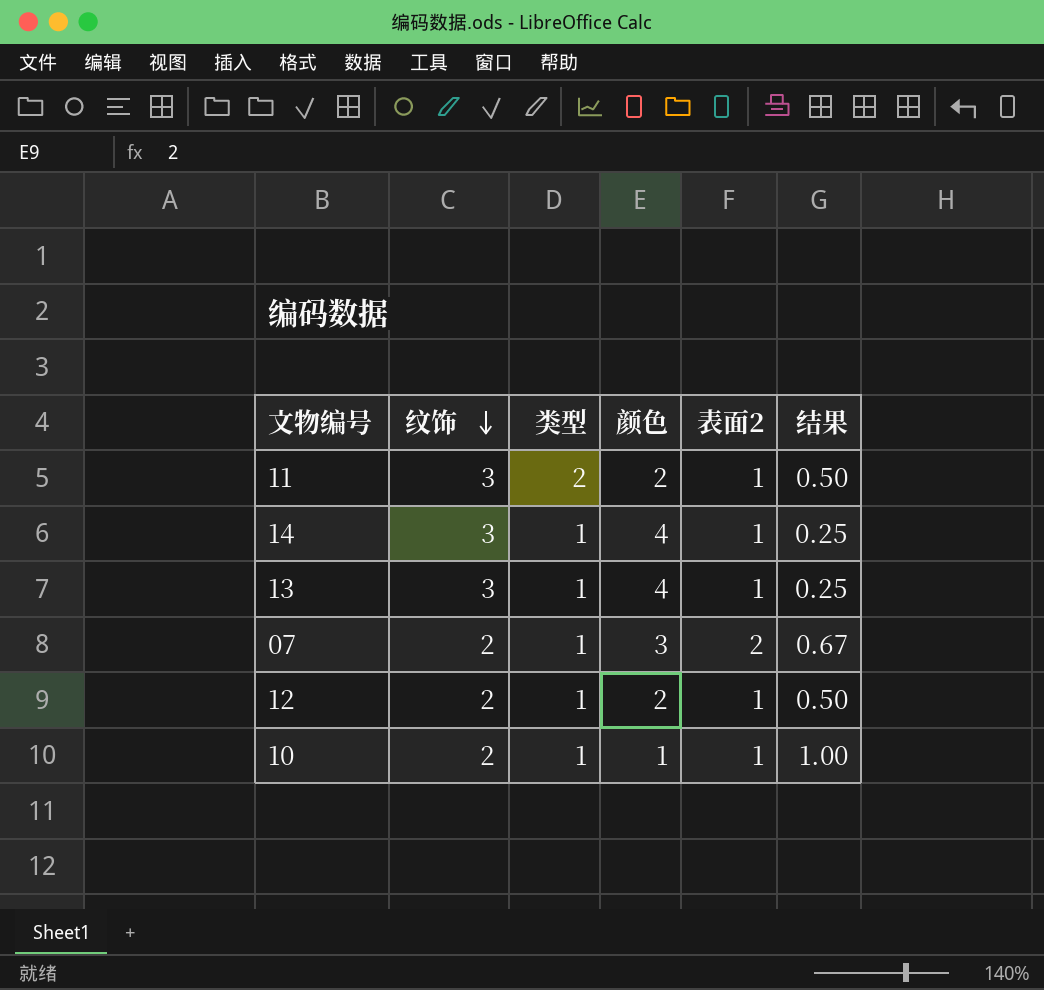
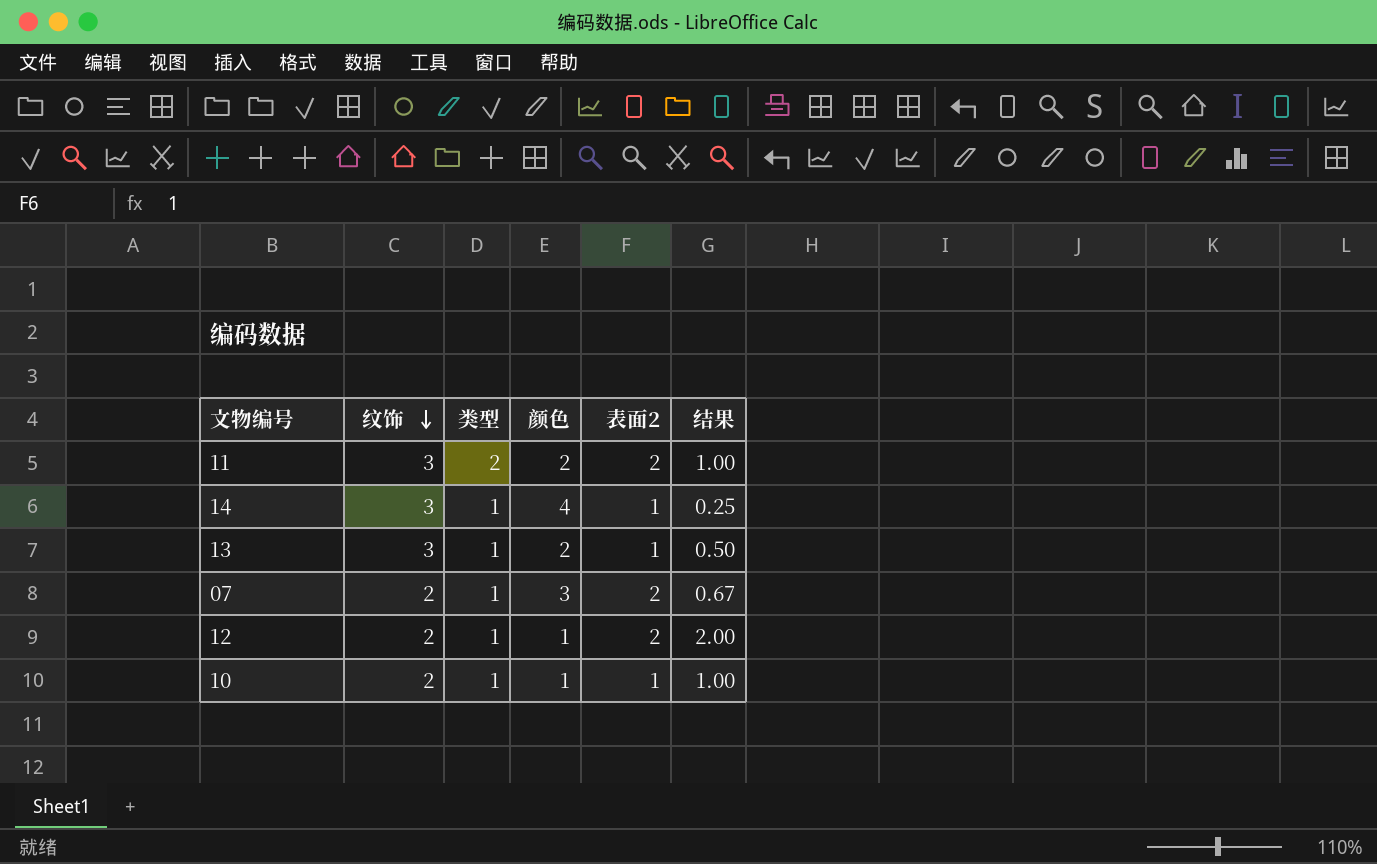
11 | 表面2: 1 -> 2
11 | 结果: 0.50 -> 1.00
13 | 颜色: 4 -> 2
13 | 结果: 0.25 -> 0.50
12 | 颜色: 2 -> 1
12 | 表面2: 1 -> 2
12 | 结果: 0.50 -> 2.00

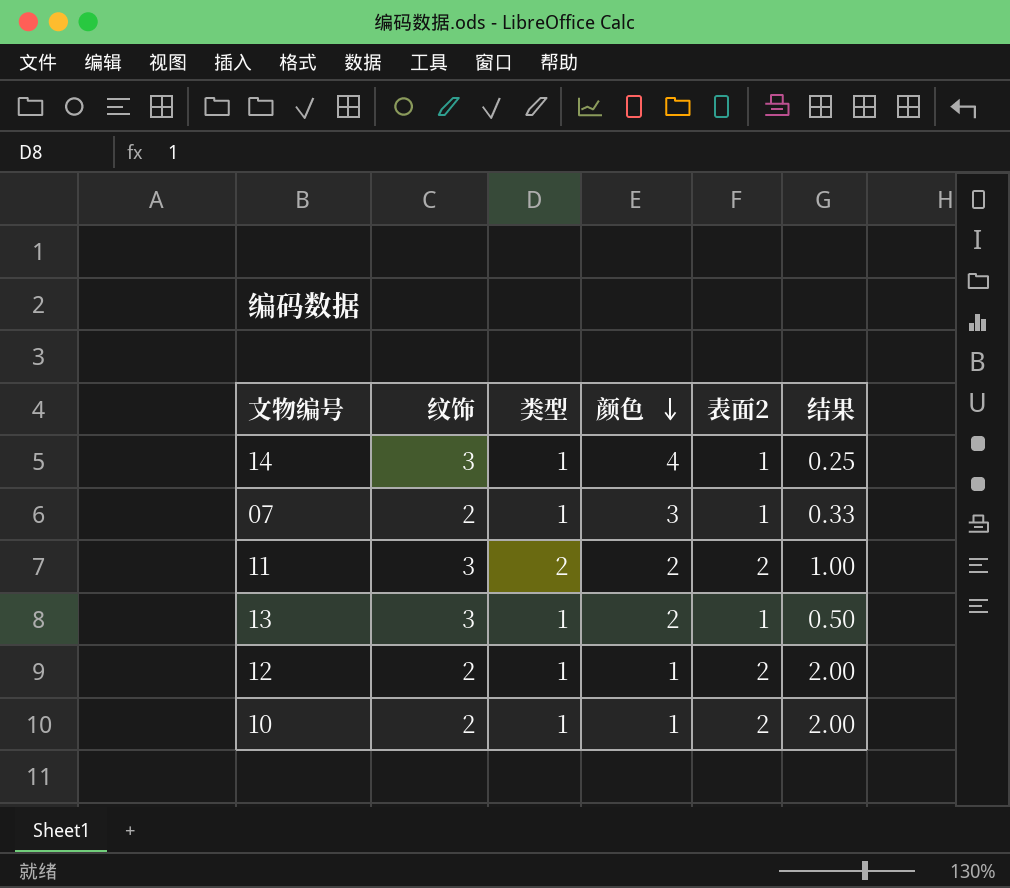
row order: 纹饰 descending -> 颜色 descending
07 | 表面2: 2 -> 1
07 | 结果: 0.67 -> 0.33
10 | 表面2: 1 -> 2
10 | 结果: 1.00 -> 2.00

